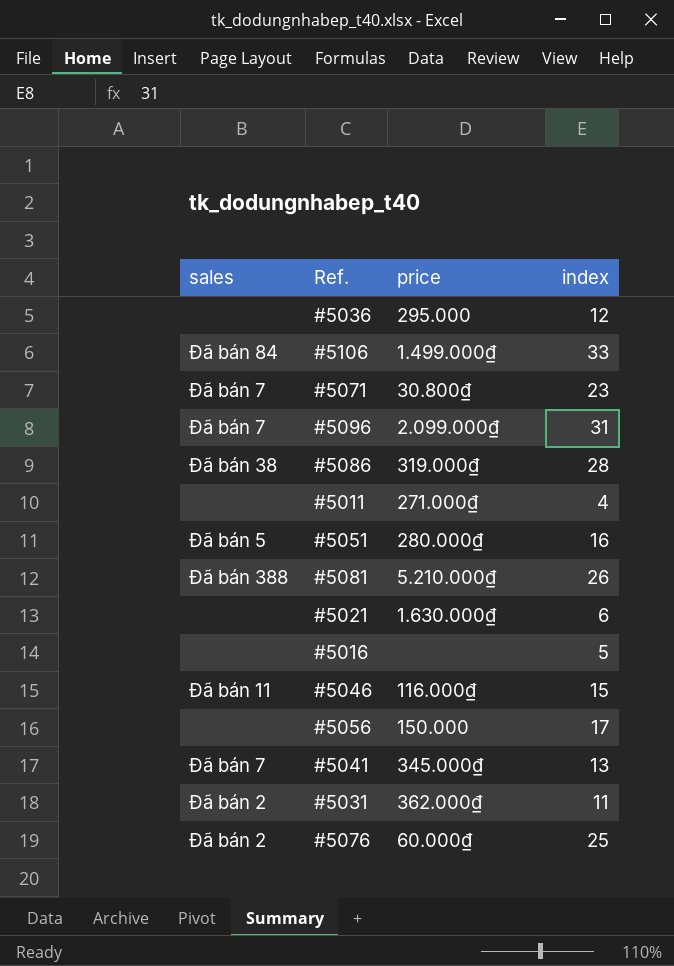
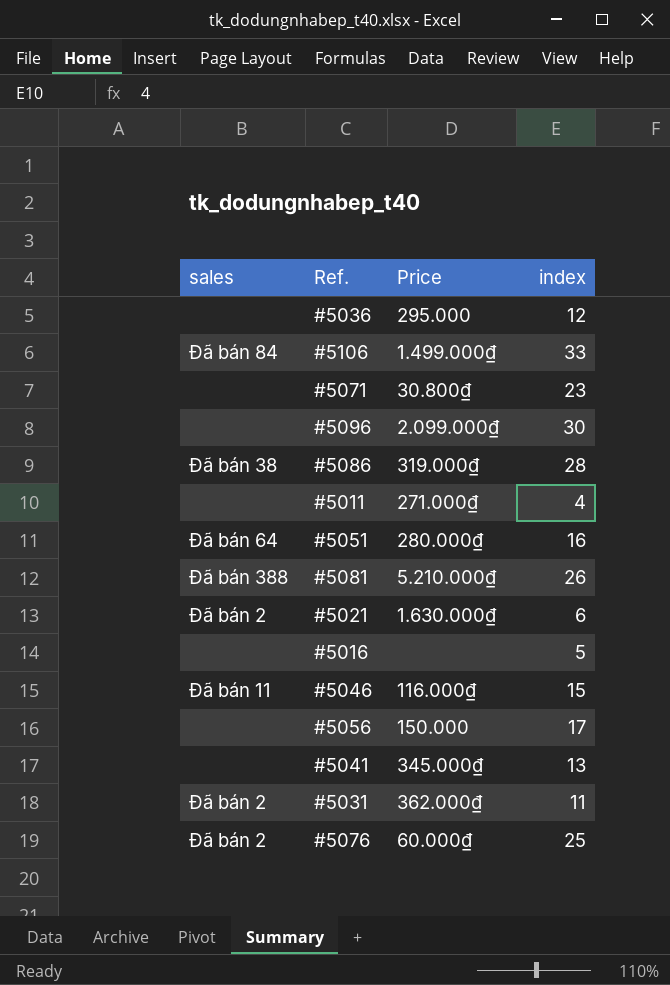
column name: price -> Price
#5071 | sales: Đã bán 7 -> none
#5096 | sales: Đã bán 7 -> none
#5096 | index: 31 -> 30
#5051 | sales: Đã bán 5 -> Đã bán 64
#5021 | sales: none -> Đã bán 2
#5041 | sales: Đã bán 7 -> none

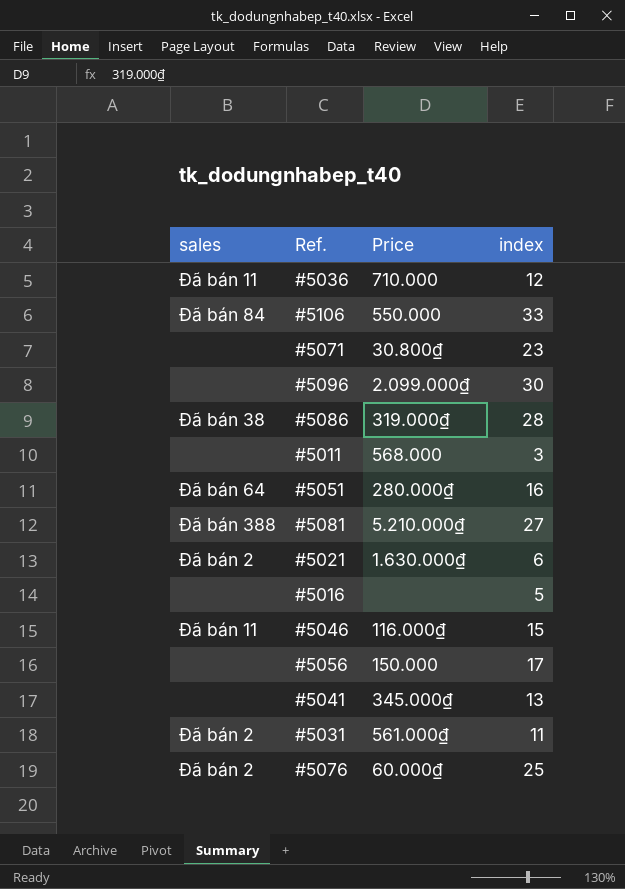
#5036 | sales: none -> Đã bán 11
#5036 | Price: 295.000 -> 710.000
#5106 | Price: 1.499.000₫ -> 550.000
#5011 | Price: 271.000₫ -> 568.000
#5011 | index: 4 -> 3
#5081 | index: 26 -> 27
#5031 | Price: 362.000₫ -> 561.000₫

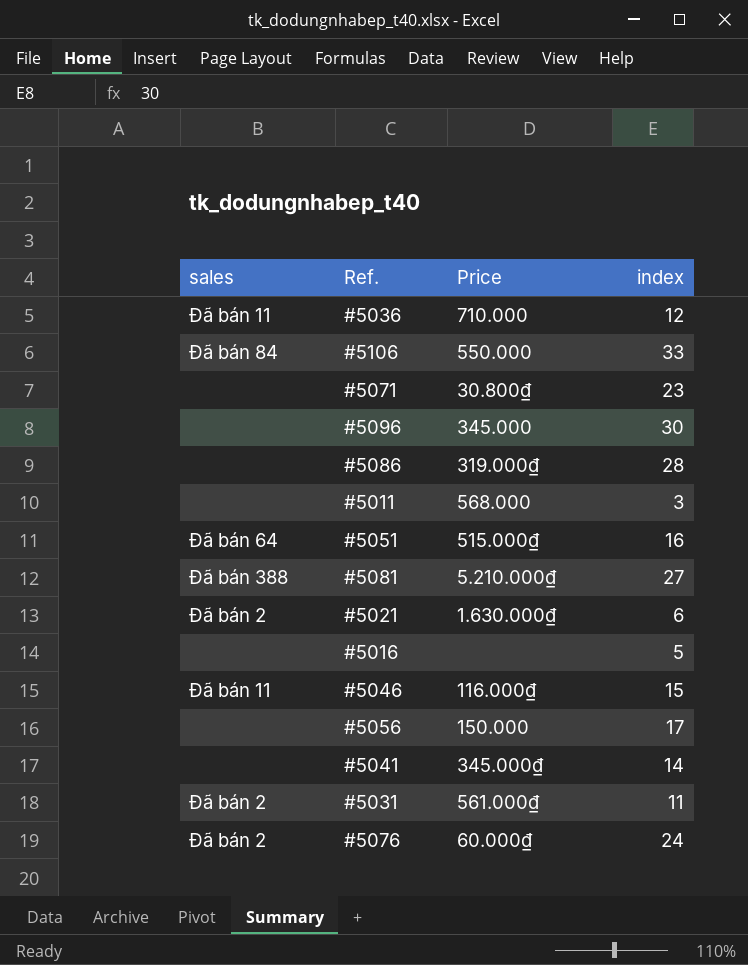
#5096 | Price: 2.099.000₫ -> 345.000
#5086 | sales: Đã bán 38 -> none
#5051 | Price: 280.000₫ -> 515.000₫
#5041 | index: 13 -> 14
#5076 | index: 25 -> 24

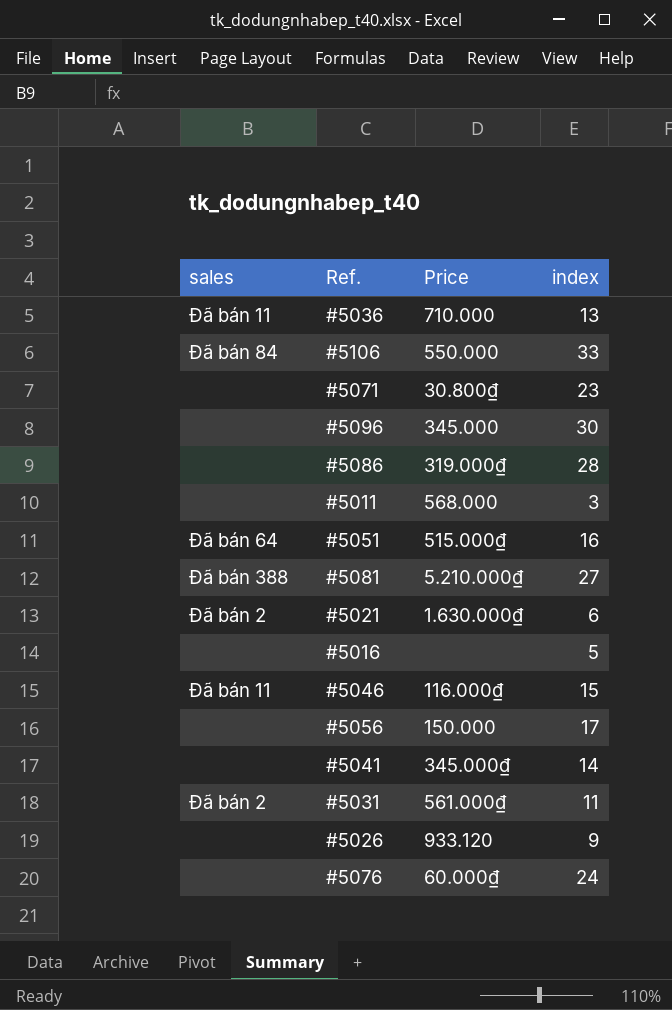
#5036 | index: 12 -> 13
row #5026: none -> none | 933.120 | 9
#5076 | sales: Đã bán 2 -> none

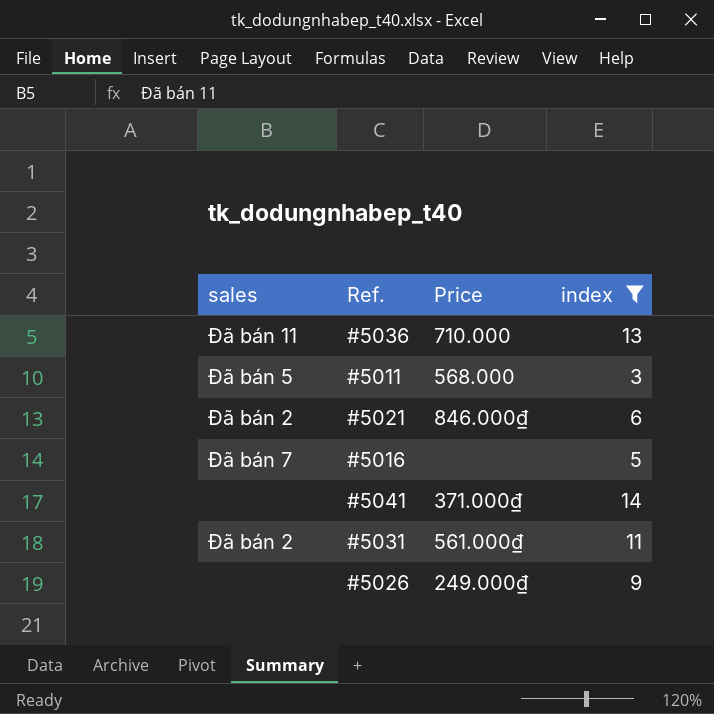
filter: none -> index <= 14
#5011 | sales: none -> Đã bán 5
#5021 | Price: 1.630.000₫ -> 846.000₫
#5016 | sales: none -> Đã bán 7
#5041 | Price: 345.000₫ -> 371.000₫
#5026 | Price: 933.120 -> 249.000₫

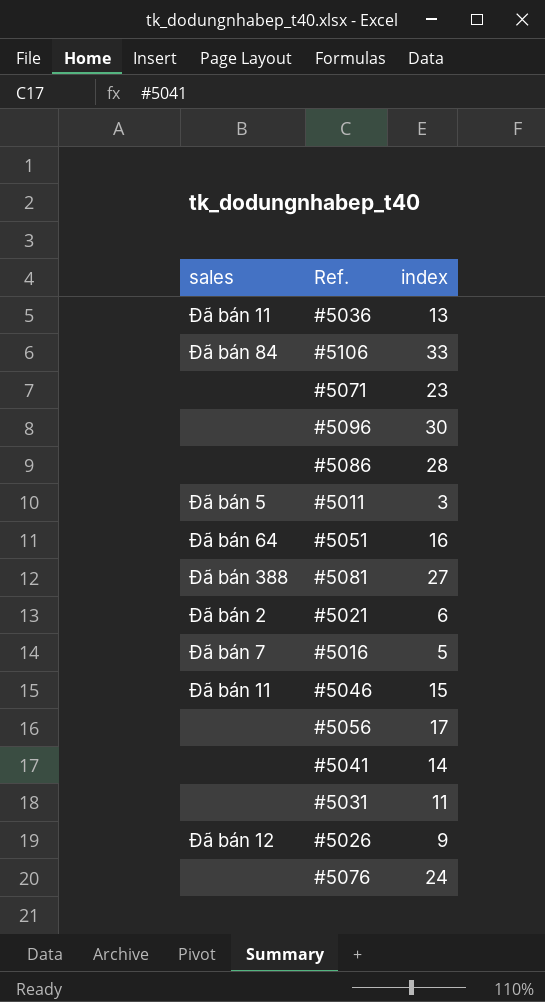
filter: index <= 14 -> none
column Price | position: 3 -> none
#5031 | sales: Đã bán 2 -> none
#5026 | sales: none -> Đã bán 12

